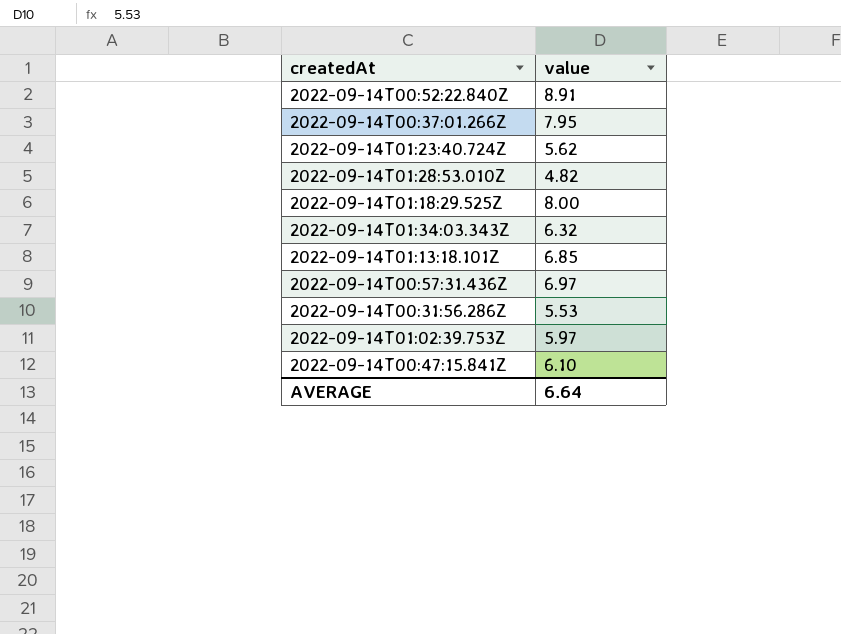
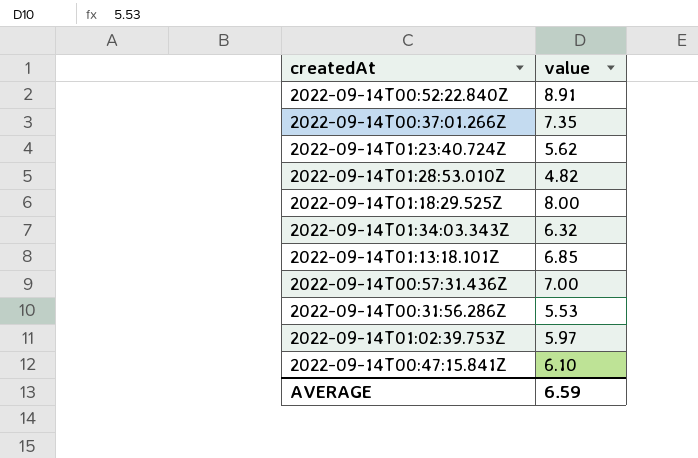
2022-09-14T00:37:01.266Z | value: 7.95 -> 7.35
2022-09-14T00:57:31.436Z | value: 6.97 -> 7.00
AVERAGE | value: 6.64 -> 6.59

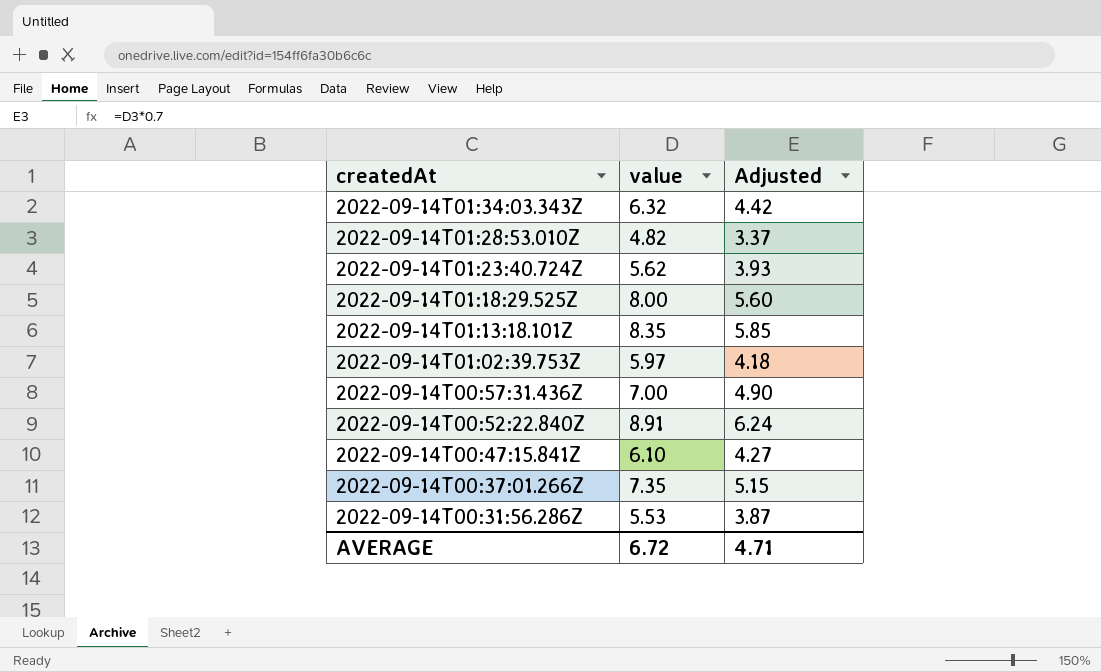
row order: none -> createdAt descending
column Adjusted | formula: none -> [value] * 0.7
2022-09-14T01:13:18.101Z | value: 6.85 -> 8.35
AVERAGE | value: 6.59 -> 6.72

